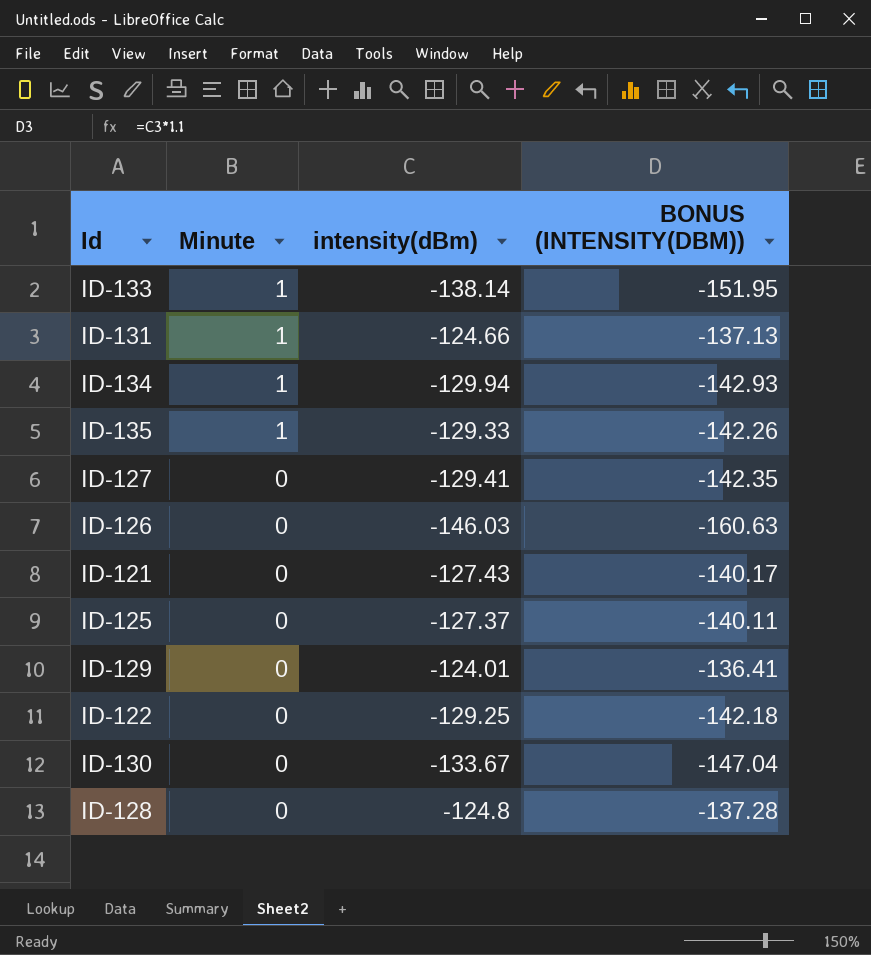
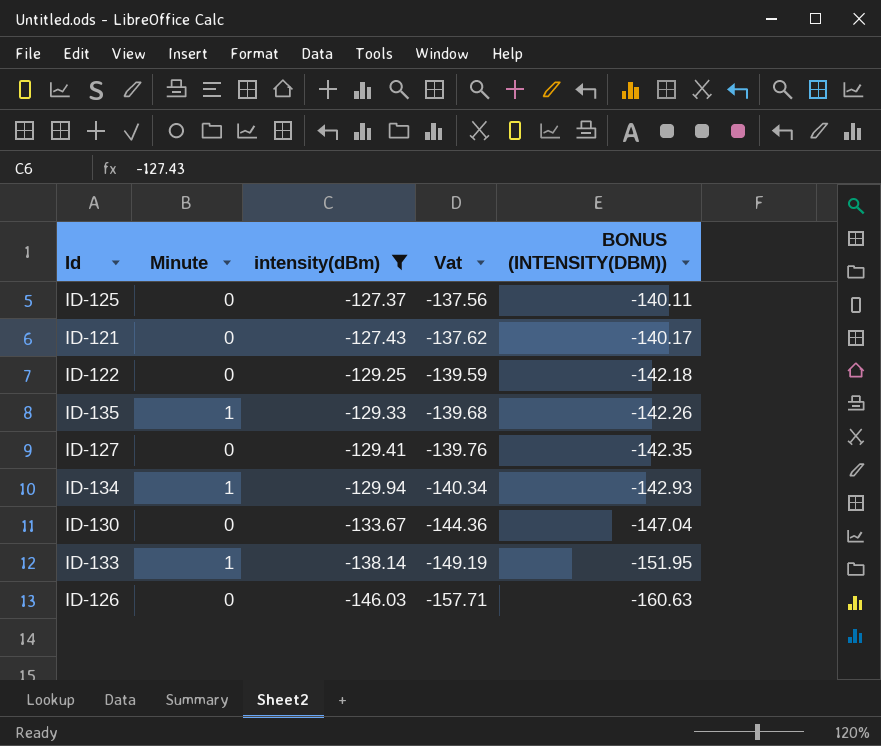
filter: none -> intensity(dBm) <= -127.37
row order: Minute descending -> intensity(dBm) descending
column Vat | formula: none -> [intensity(dBm)] * 1.08

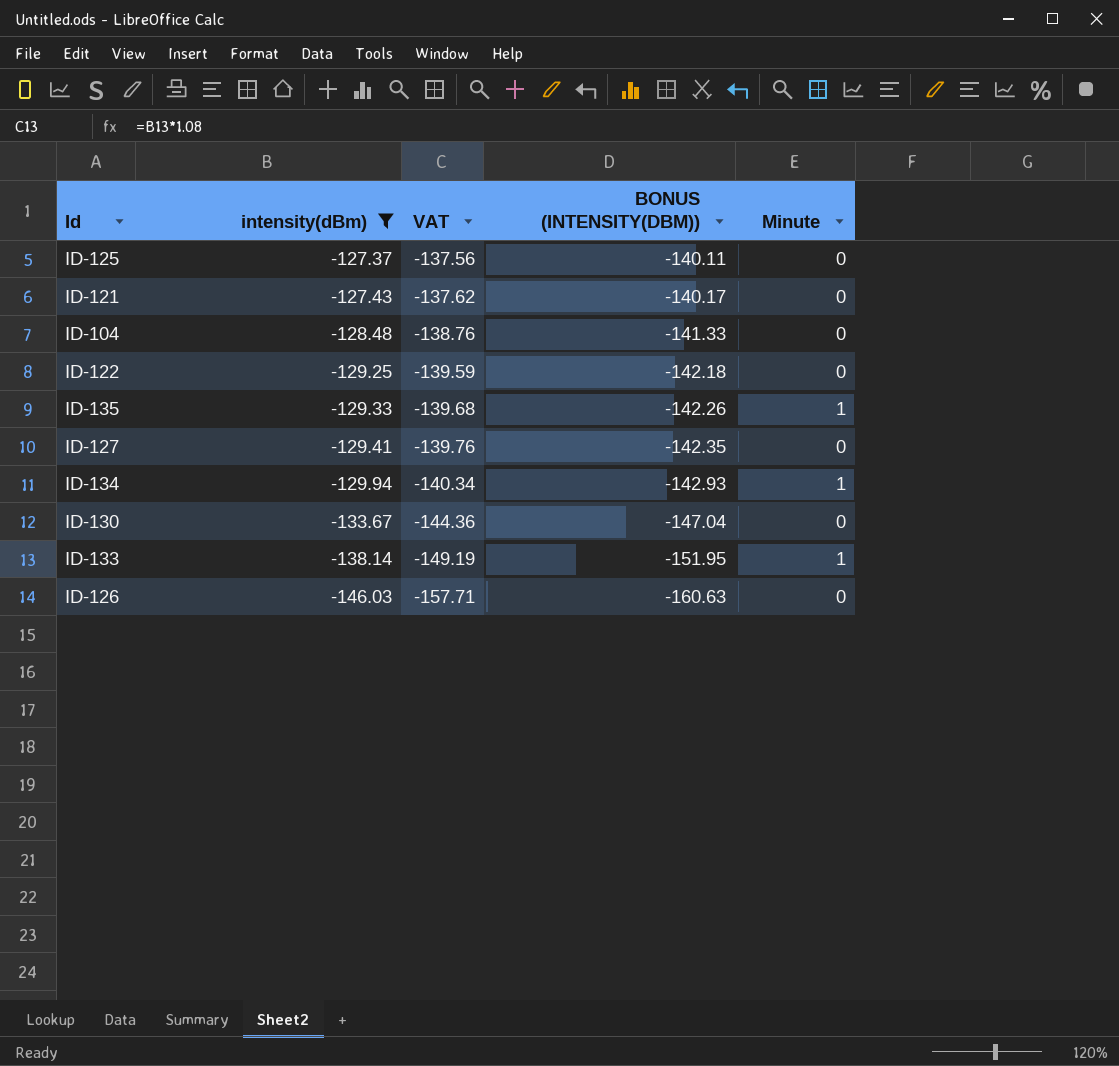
column name: Vat -> VAT
column Minute | position: 2 -> 5
row ID-104: none -> -128.48 | -138.76 | -141.33 | 0

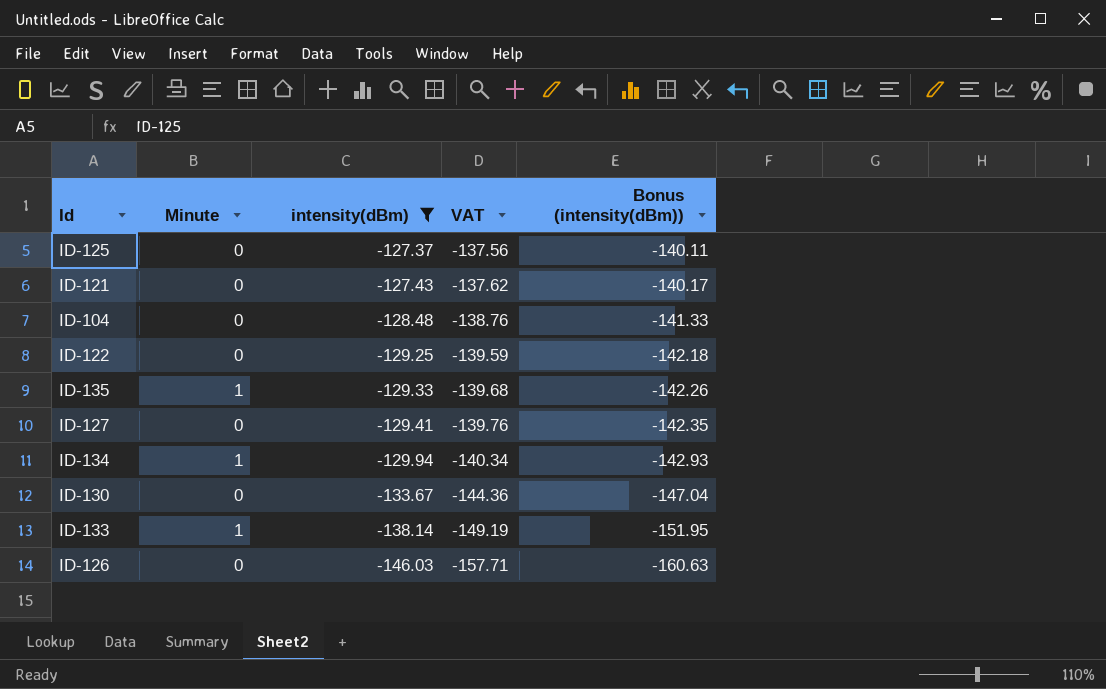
column Minute | position: 5 -> 2
column name: BONUS (INTENSITY(DBM)) -> Bonus (intensity(dBm))

